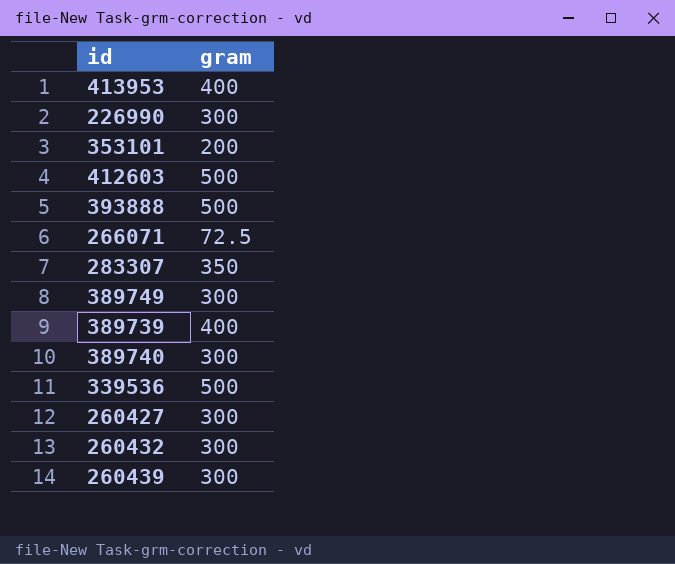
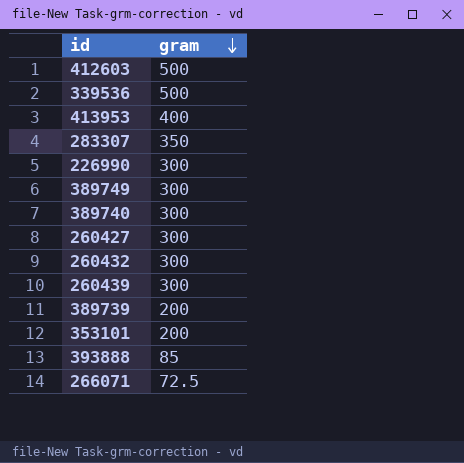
row order: none -> gram descending
389739 | gram: 400 -> 200
393888 | gram: 500 -> 85

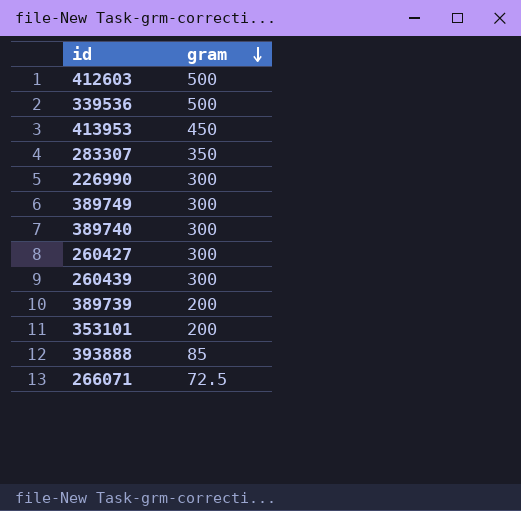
row 260432: 300 -> none
413953 | gram: 400 -> 450

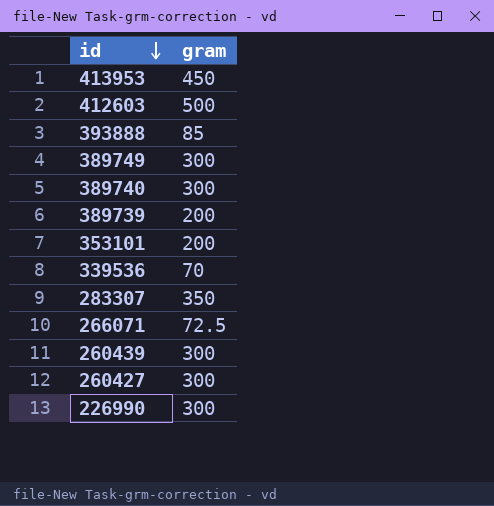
row order: gram descending -> id descending
339536 | gram: 500 -> 70

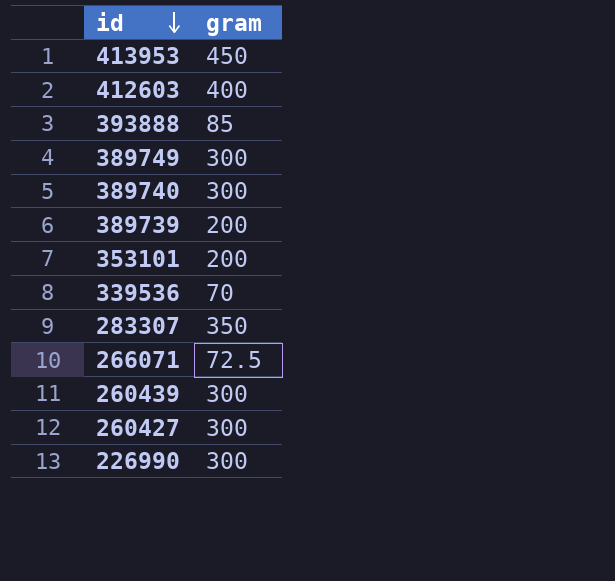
412603 | gram: 500 -> 400

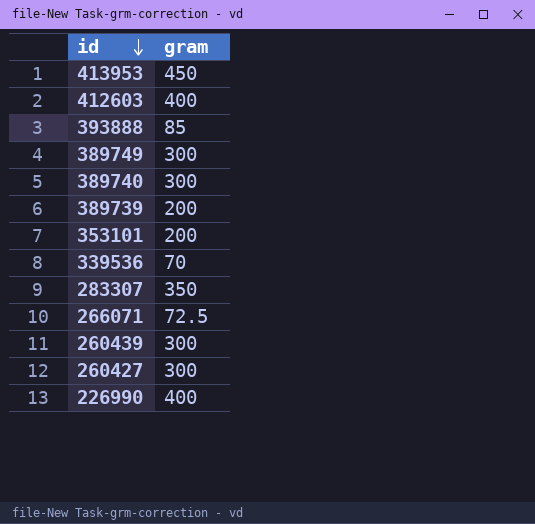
226990 | gram: 300 -> 400

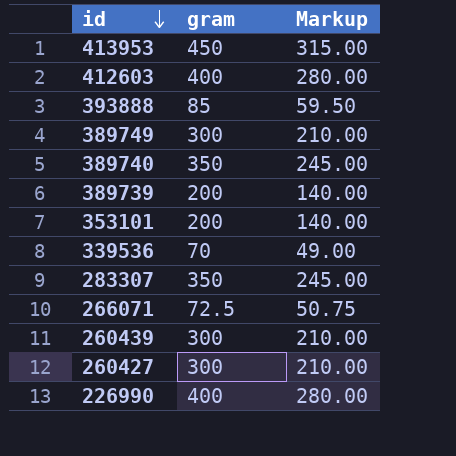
column Markup | formula: none -> [gram] * 0.7
389740 | gram: 300 -> 350

